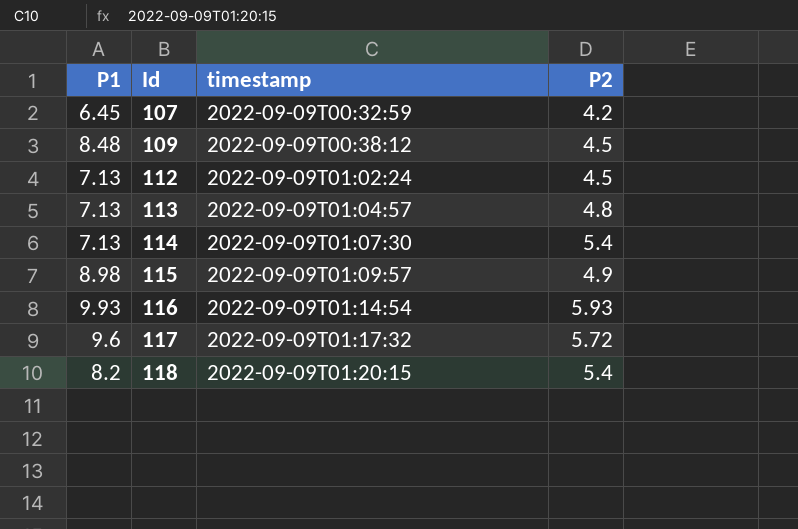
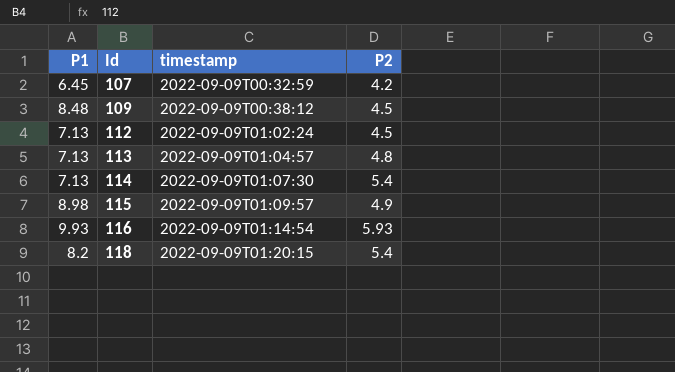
row 117: 9.6 | 2022-09-09T01:17:32 | 5.72 -> none

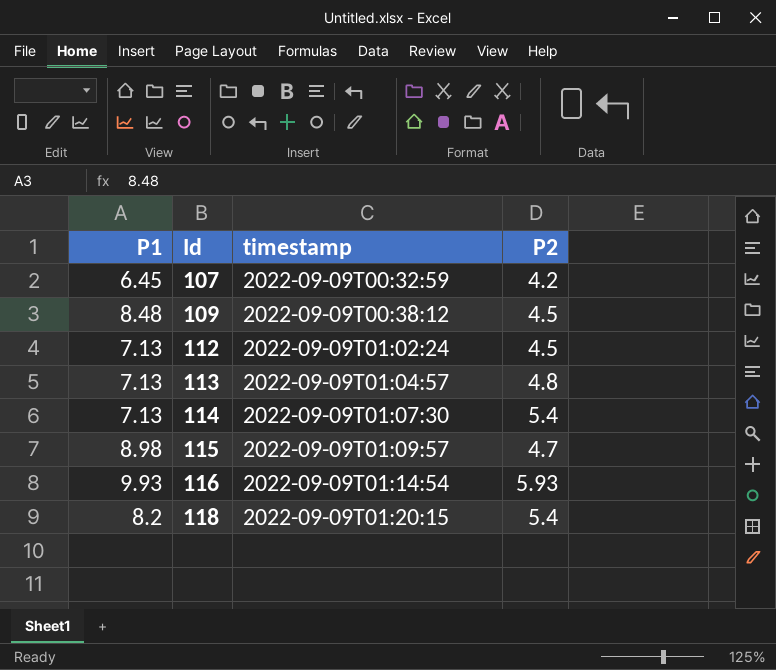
115 | P2: 4.9 -> 4.7

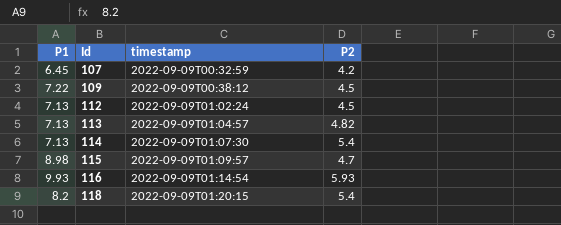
109 | P1: 8.48 -> 7.22
113 | P2: 4.8 -> 4.82

